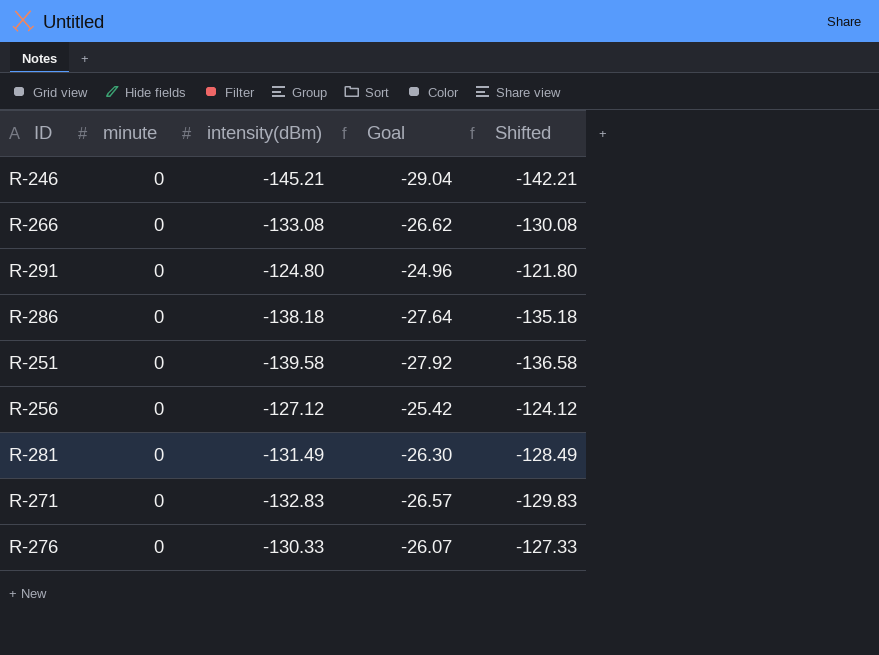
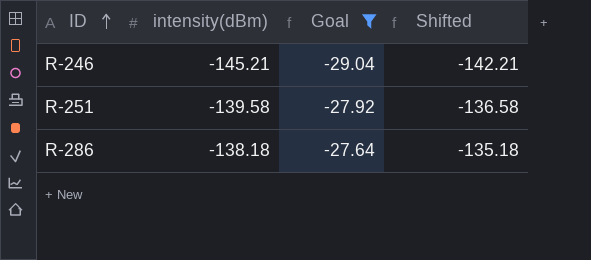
filter: none -> Goal <= -27.64
row order: none -> ID ascending
column minute | position: 2 -> none

